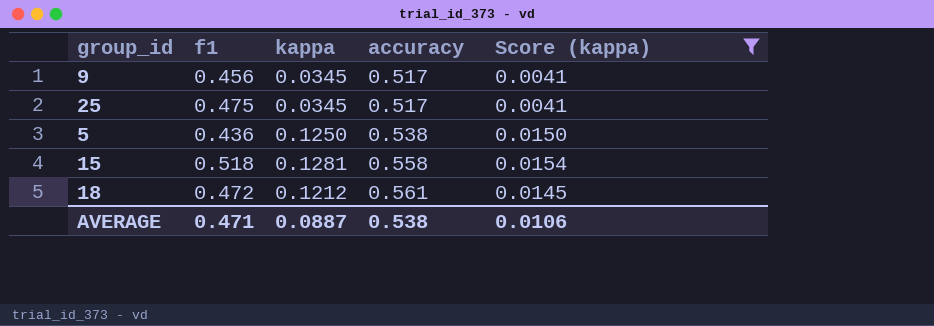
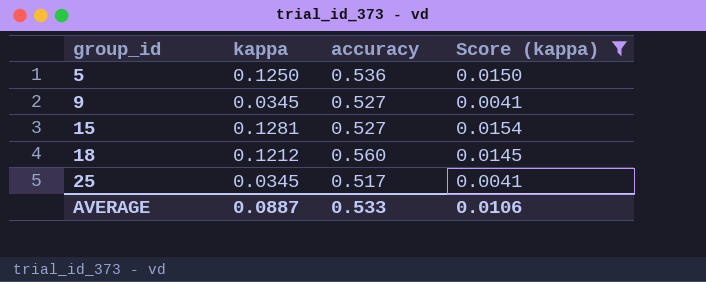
row order: accuracy ascending -> group_id ascending
column f1 | position: 2 -> none
5 | accuracy: 0.538 -> 0.536
9 | accuracy: 0.517 -> 0.527
15 | accuracy: 0.558 -> 0.527
18 | accuracy: 0.561 -> 0.560
AVERAGE | accuracy: 0.538 -> 0.533

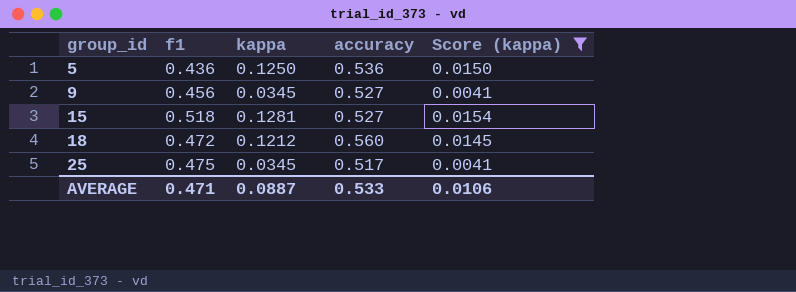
column f1 | position: none -> 2

